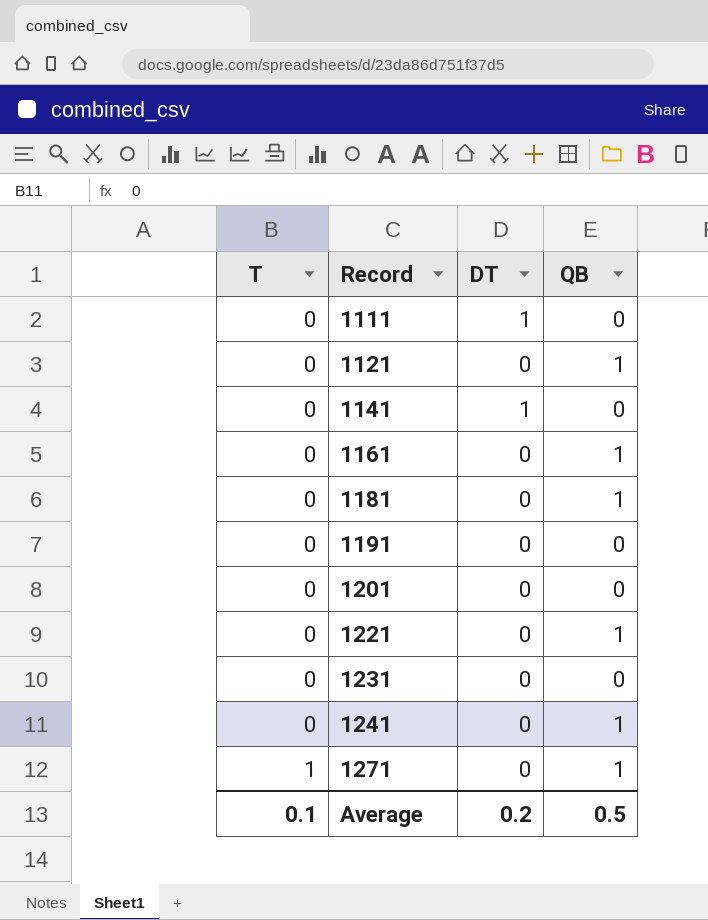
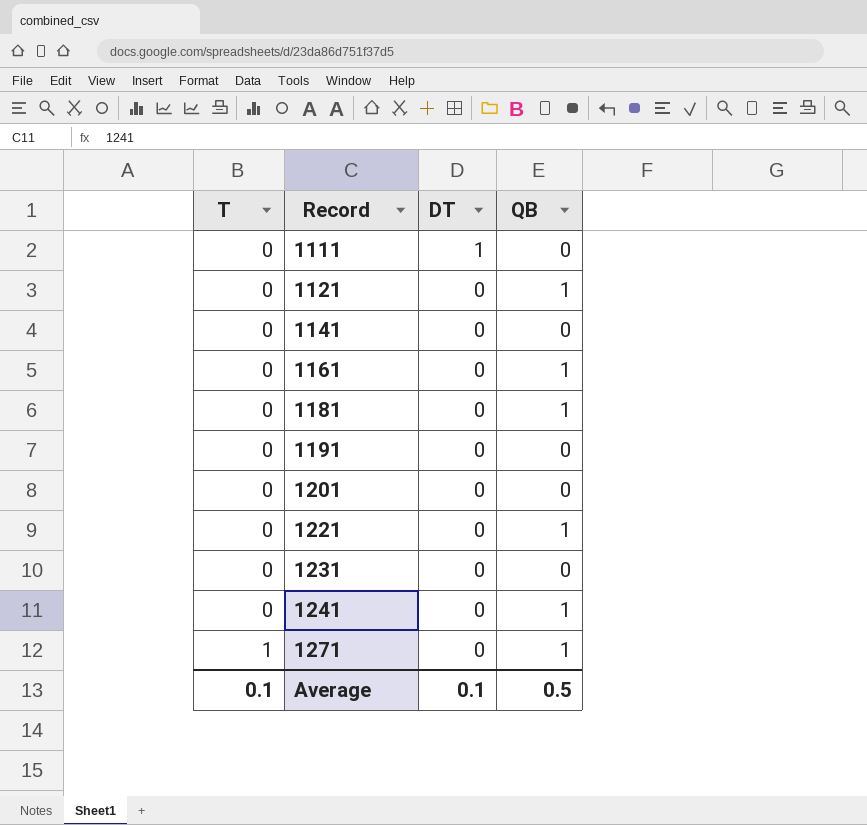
1141 | DT: 1 -> 0
Average | DT: 0.2 -> 0.1

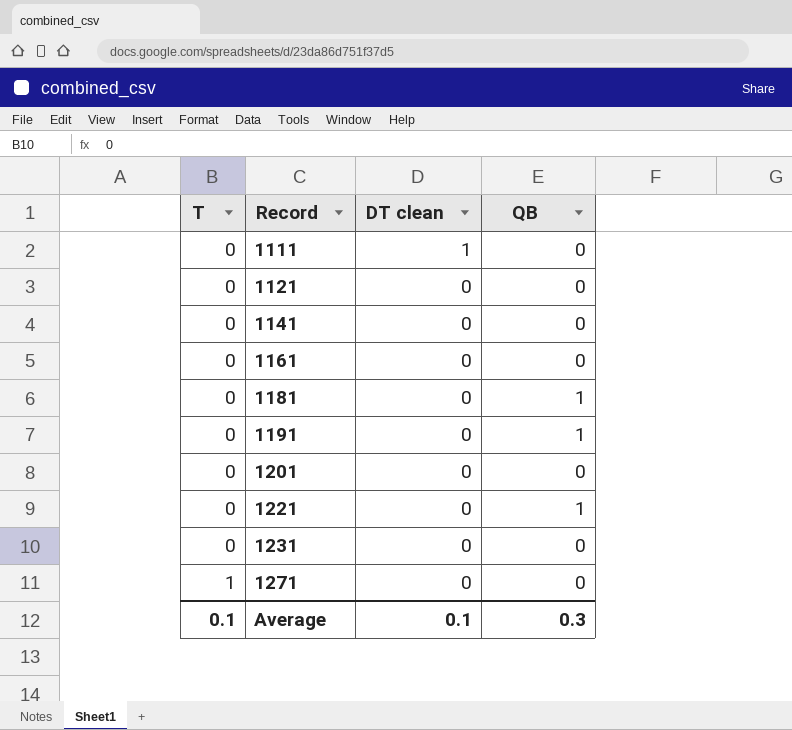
column name: DT -> DT clean
row 1241: 0 | 0 | 1 -> none
1121 | QB: 1 -> 0
1161 | QB: 1 -> 0
1191 | QB: 0 -> 1
1271 | QB: 1 -> 0
Average | QB: 0.5 -> 0.3

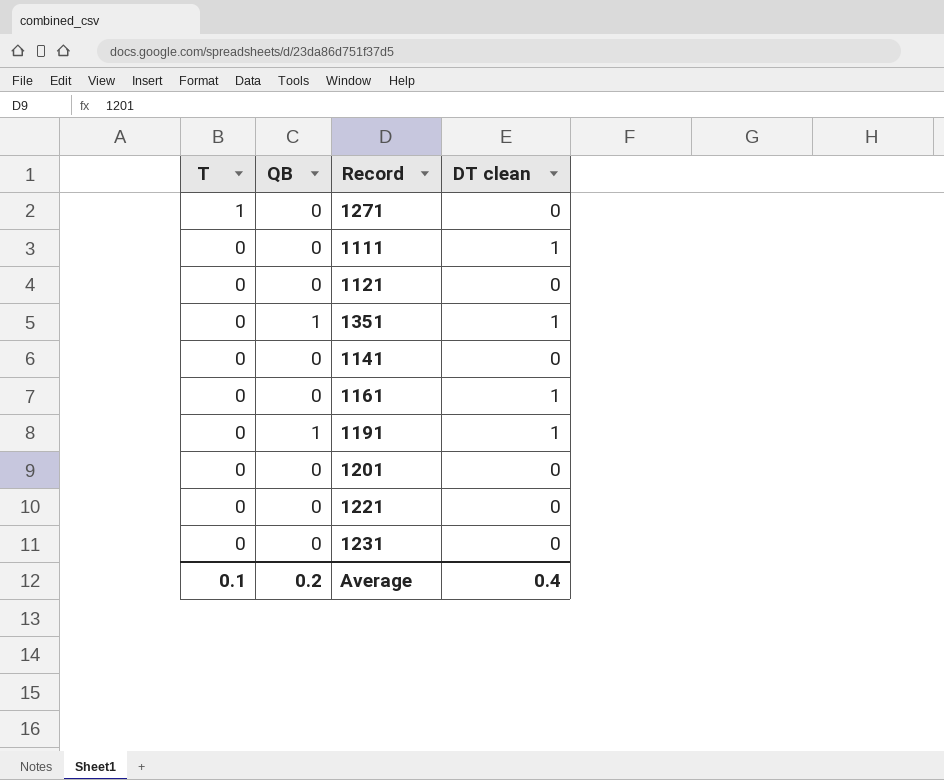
row order: T ascending -> T descending
column QB | position: 4 -> 2
row 1181: 0 | 0 | 1 -> none
row 1351: none -> 0 | 1 | 1
1161 | DT clean: 0 -> 1
1191 | DT clean: 0 -> 1
1221 | QB: 1 -> 0
Average | QB: 0.3 -> 0.2
Average | DT clean: 0.1 -> 0.4

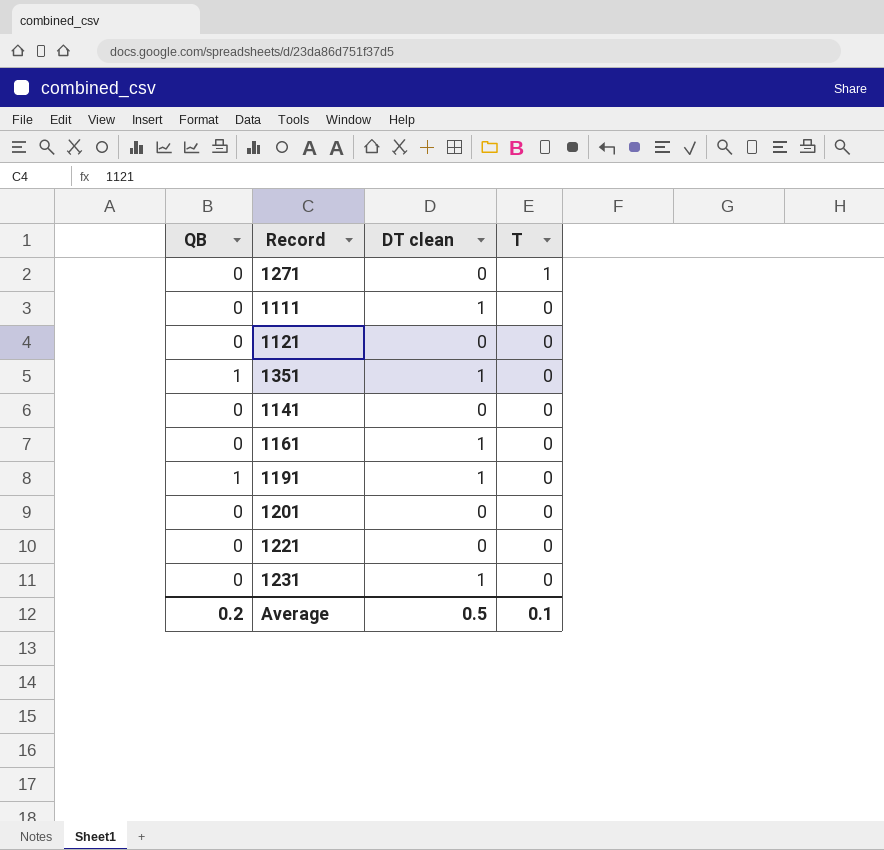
column T | position: 1 -> 4
1231 | DT clean: 0 -> 1
Average | DT clean: 0.4 -> 0.5

